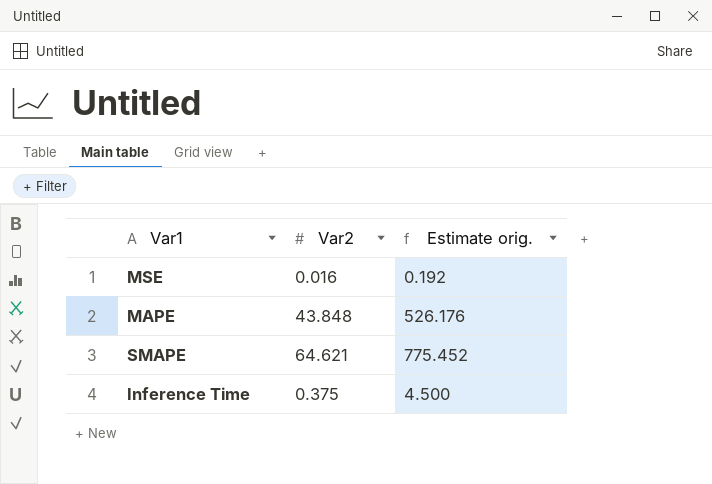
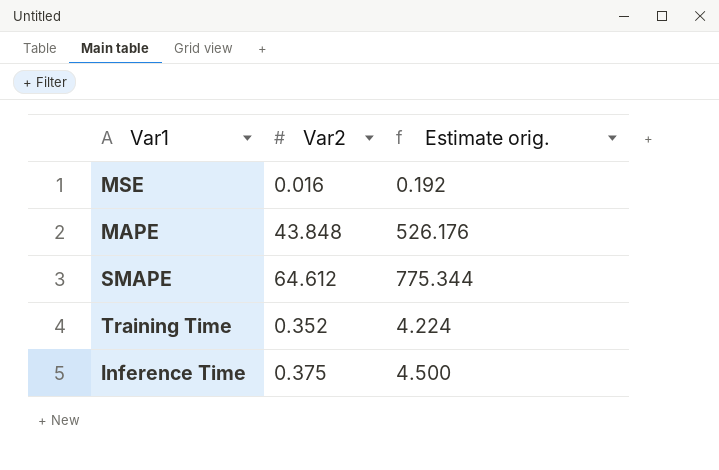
SMAPE | Var2: 64.621 -> 64.612
SMAPE | Estimate orig.: 775.452 -> 775.344
row Training Time: none -> 0.352 | 4.224

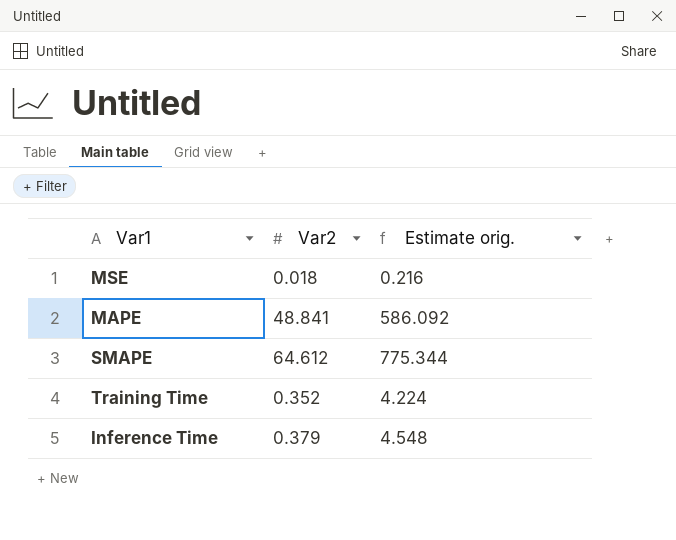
MSE | Var2: 0.016 -> 0.018
MSE | Estimate orig.: 0.192 -> 0.216
MAPE | Var2: 43.848 -> 48.841
MAPE | Estimate orig.: 526.176 -> 586.092
Inference Time | Var2: 0.375 -> 0.379
Inference Time | Estimate orig.: 4.500 -> 4.548

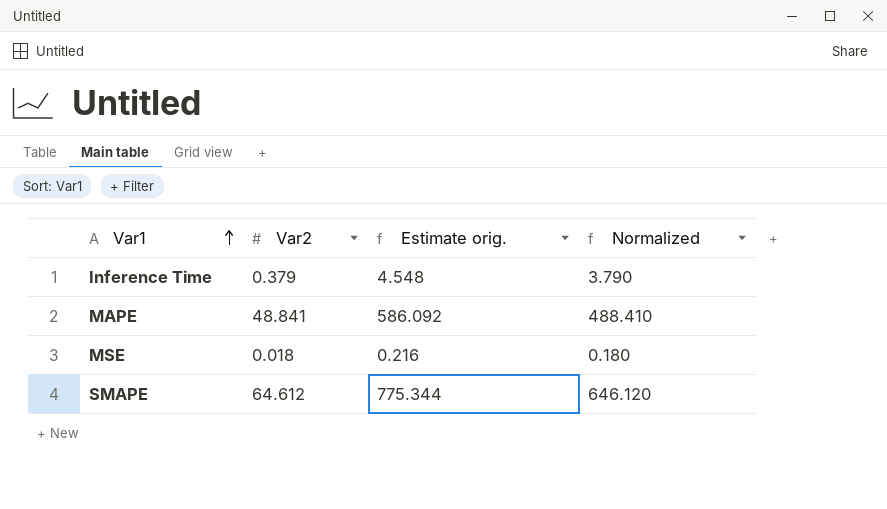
row order: none -> Var1 ascending
column Normalized | formula: none -> [Var2] * 10
row Training Time: 0.352 | 4.224 -> none

